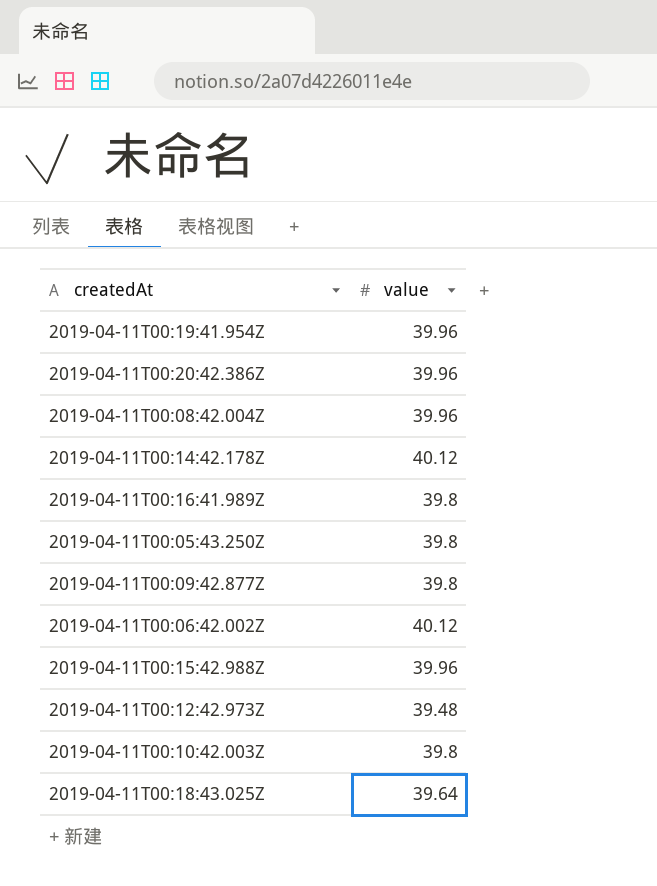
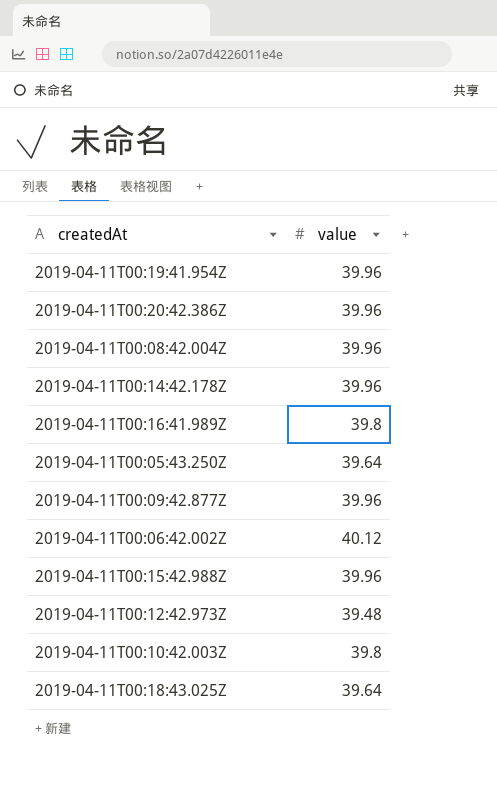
2019-04-11T00:14:42.178Z | value: 40.12 -> 39.96
2019-04-11T00:05:43.250Z | value: 39.8 -> 39.64
2019-04-11T00:09:42.877Z | value: 39.8 -> 39.96

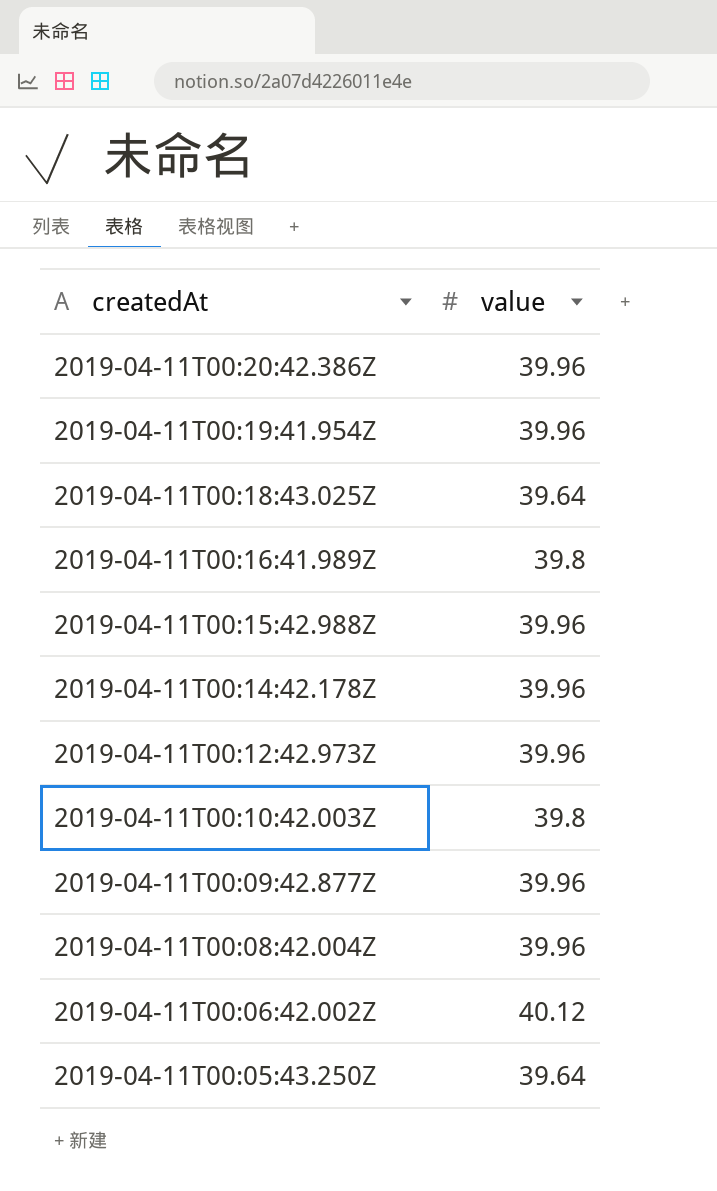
row order: none -> createdAt descending
2019-04-11T00:12:42.973Z | value: 39.48 -> 39.96

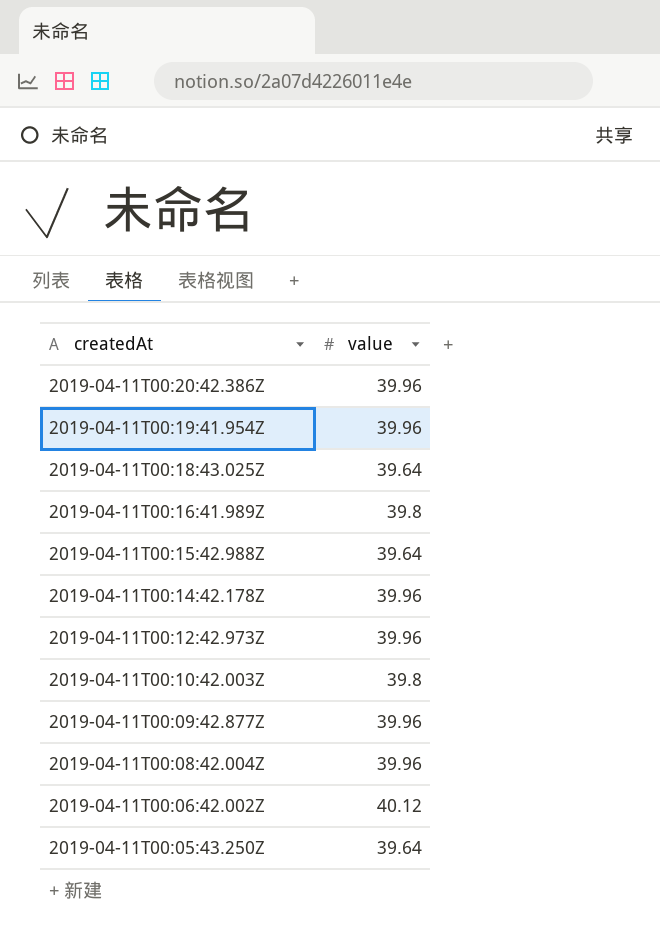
2019-04-11T00:15:42.988Z | value: 39.96 -> 39.64

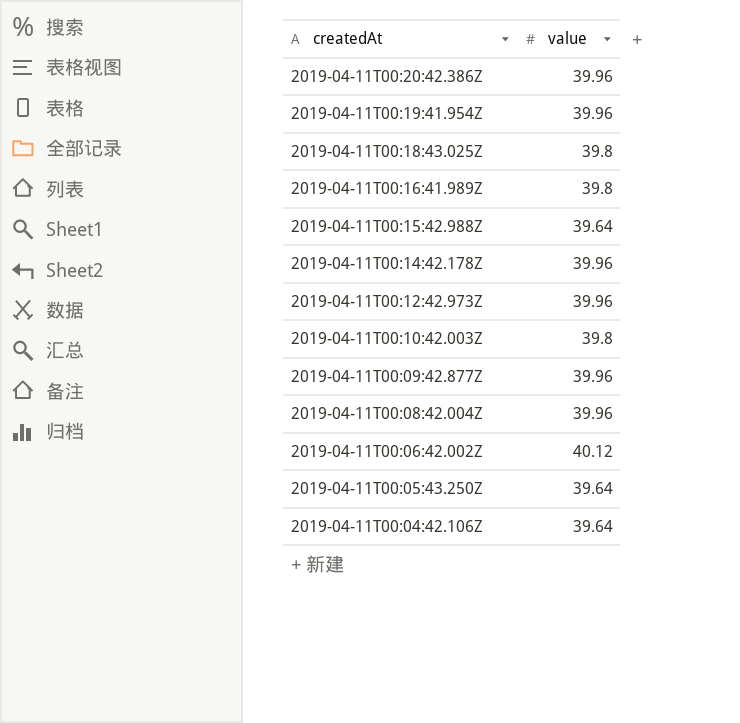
2019-04-11T00:18:43.025Z | value: 39.64 -> 39.8
row 2019-04-11T00:04:42.106Z: none -> 39.64

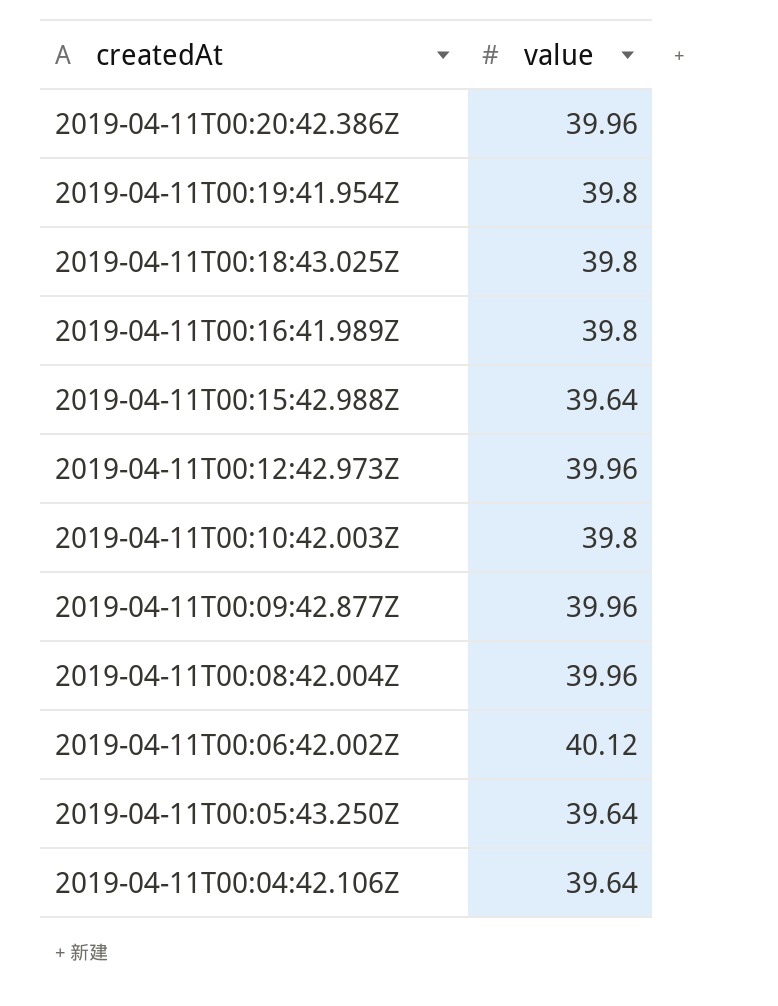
row 2019-04-11T00:14:42.178Z: 39.96 -> none
2019-04-11T00:19:41.954Z | value: 39.96 -> 39.8

